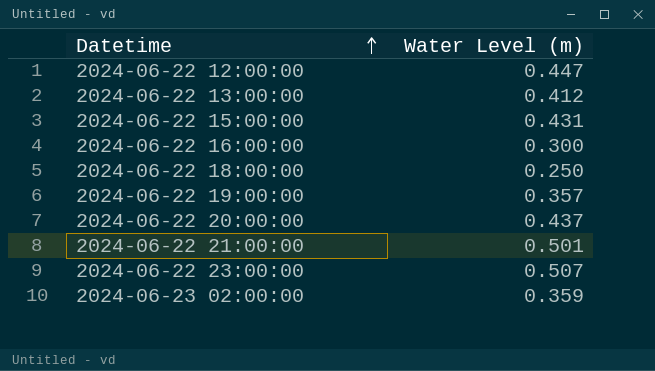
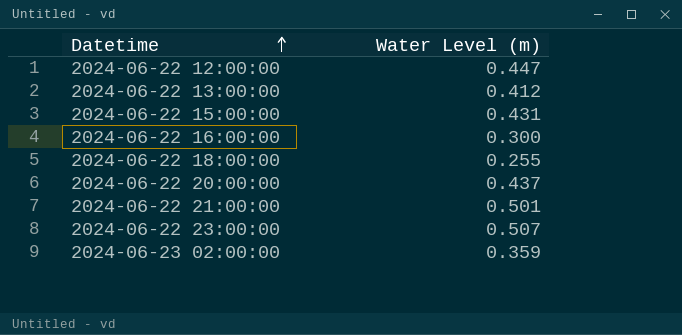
row 2024-06-22 19:00:00: 0.357 -> none
2024-06-22 18:00:00 | Water Level (m): 0.250 -> 0.255

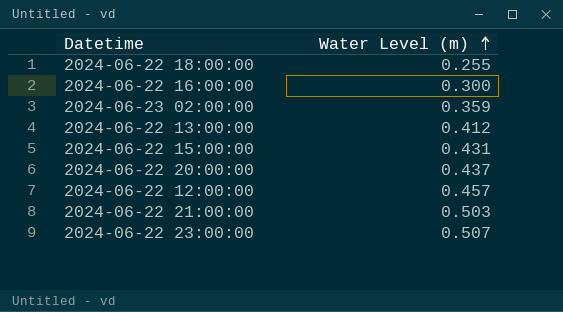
row order: Datetime ascending -> Water Level (m) ascending
2024-06-22 12:00:00 | Water Level (m): 0.447 -> 0.457
2024-06-22 21:00:00 | Water Level (m): 0.501 -> 0.503

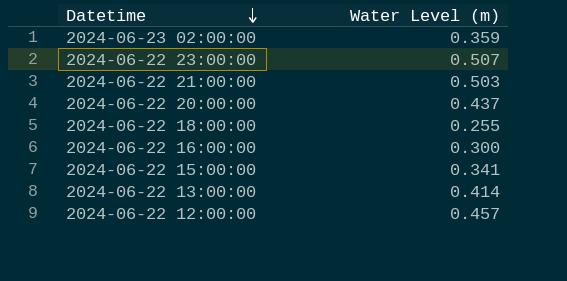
row order: Water Level (m) ascending -> Datetime descending
2024-06-22 15:00:00 | Water Level (m): 0.431 -> 0.341
2024-06-22 13:00:00 | Water Level (m): 0.412 -> 0.414

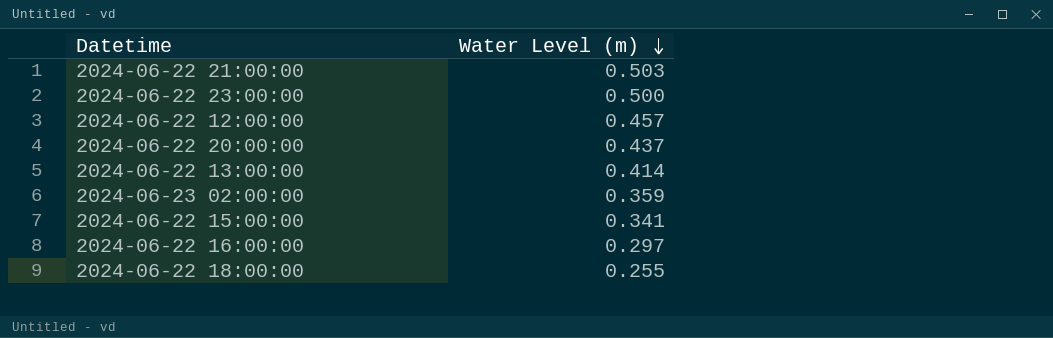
row order: Datetime descending -> Water Level (m) descending
2024-06-22 23:00:00 | Water Level (m): 0.507 -> 0.500
2024-06-22 16:00:00 | Water Level (m): 0.300 -> 0.297

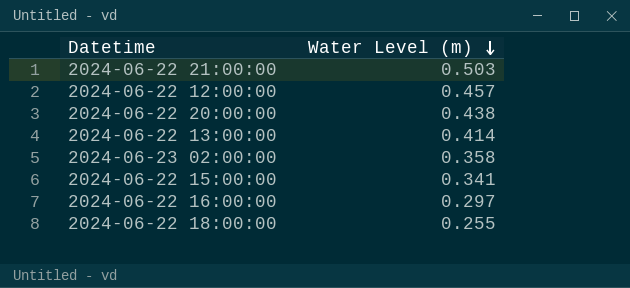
row 2024-06-22 23:00:00: 0.500 -> none
2024-06-22 20:00:00 | Water Level (m): 0.437 -> 0.438
2024-06-23 02:00:00 | Water Level (m): 0.359 -> 0.358

